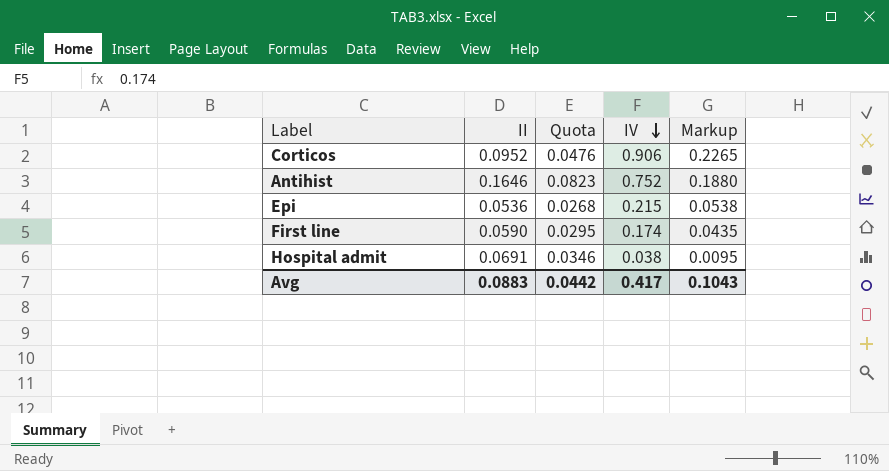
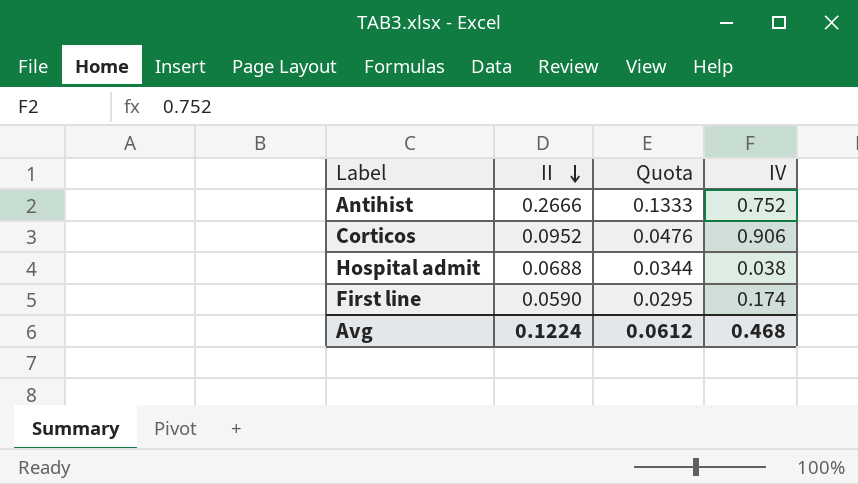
row order: IV descending -> II descending
column Markup | formula: [IV] * 0.25 -> none
row Epi: 0.0536 | 0.0268 | 0.215 | 0.0538 -> none
Antihist | II: 0.1646 -> 0.2666
Antihist | Quota: 0.0823 -> 0.1333
Hospital admit | II: 0.0691 -> 0.0688
Hospital admit | Quota: 0.0346 -> 0.0344
Avg | II: 0.0883 -> 0.1224
Avg | Quota: 0.0442 -> 0.0612
Avg | IV: 0.417 -> 0.468

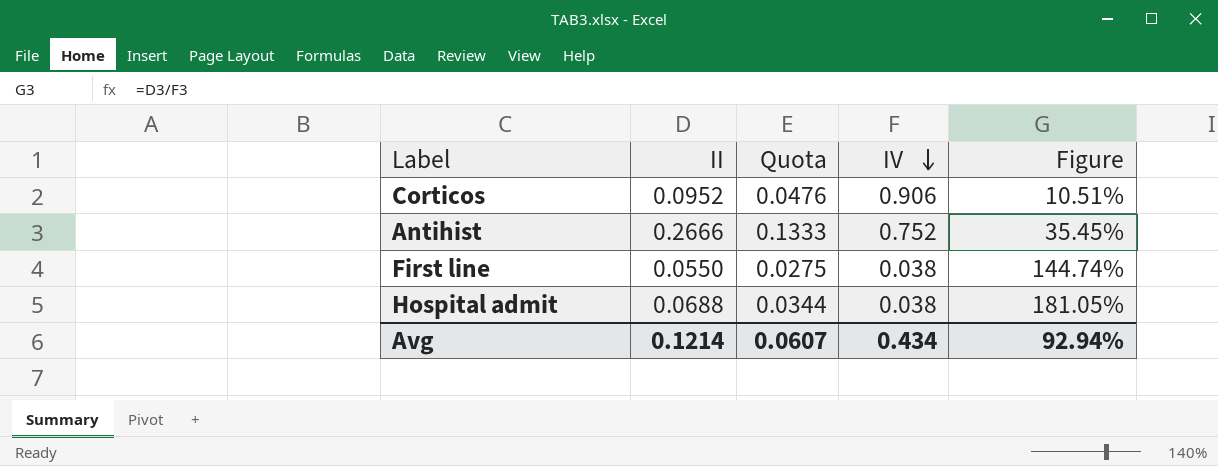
row order: II descending -> IV descending
column Figure | formula: none -> [II] / [IV]
First line | II: 0.0590 -> 0.0550
First line | Quota: 0.0295 -> 0.0275
First line | IV: 0.174 -> 0.038
Avg | II: 0.1224 -> 0.1214
Avg | Quota: 0.0612 -> 0.0607
Avg | IV: 0.468 -> 0.434

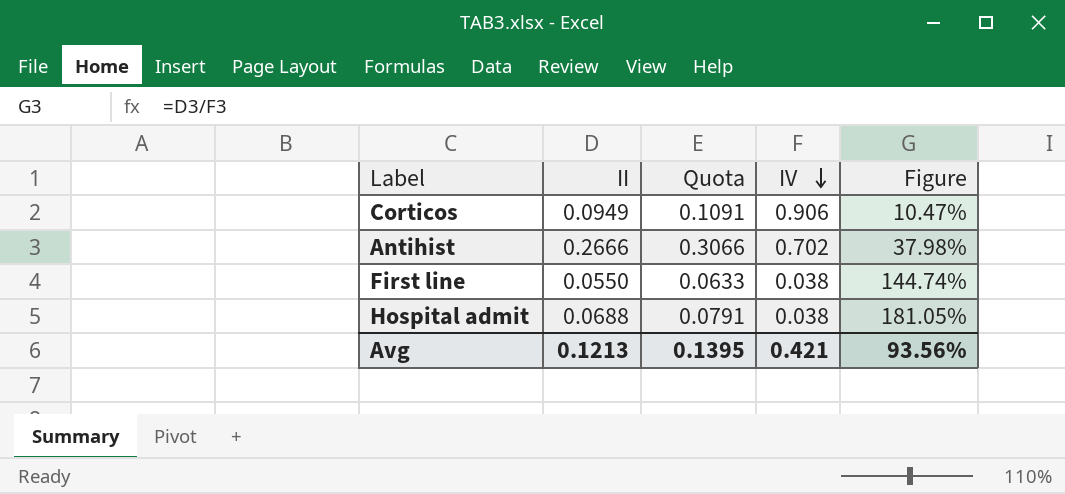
column Quota | formula: [II] * 0.5 -> [II] * 1.15
Corticos | II: 0.0952 -> 0.0949
Corticos | Figure: 10.51% -> 10.47%
Antihist | IV: 0.752 -> 0.702
Antihist | Figure: 35.45% -> 37.98%
Avg | II: 0.1214 -> 0.1213
Avg | Quota: 0.0607 -> 0.1395
Avg | IV: 0.434 -> 0.421
Avg | Figure: 92.94% -> 93.56%

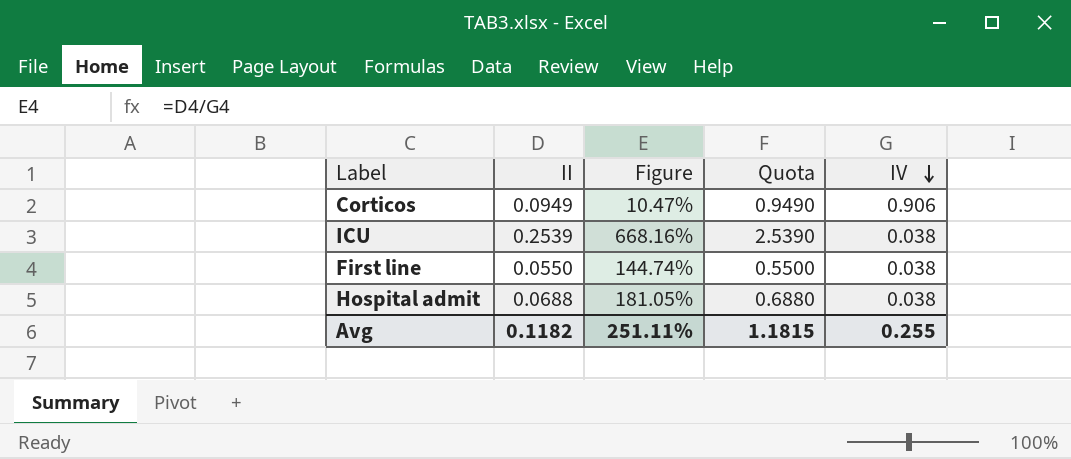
column Figure | position: 5 -> 3
column Quota | formula: [II] * 1.15 -> [II] * 10
row Antihist: 0.2666 | 0.3066 | 0.702 | 37.98% -> none
row ICU: none -> 0.2539 | 668.16% | 2.5390 | 0.038
Avg | II: 0.1213 -> 0.1182
Avg | Figure: 93.56% -> 251.11%
Avg | Quota: 0.1395 -> 1.1815
Avg | IV: 0.421 -> 0.255

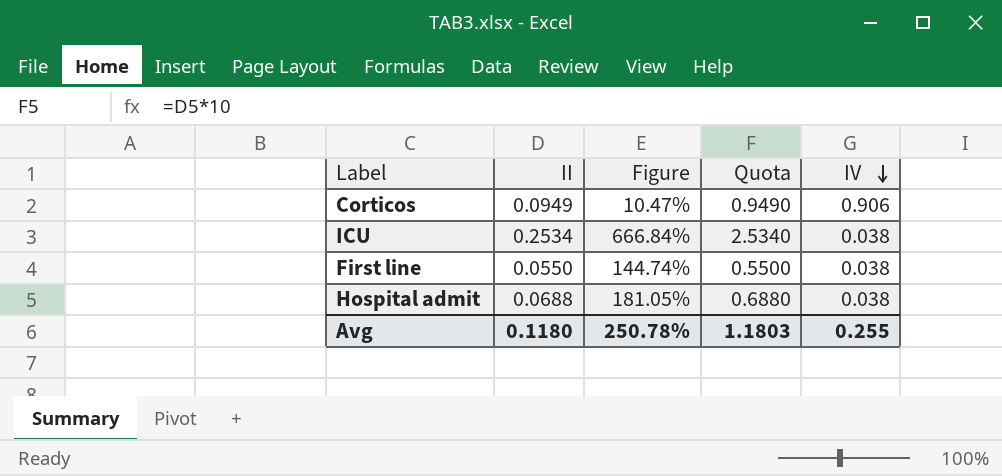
ICU | II: 0.2539 -> 0.2534
ICU | Figure: 668.16% -> 666.84%
ICU | Quota: 2.5390 -> 2.5340
Avg | II: 0.1182 -> 0.1180
Avg | Figure: 251.11% -> 250.78%
Avg | Quota: 1.1815 -> 1.1803

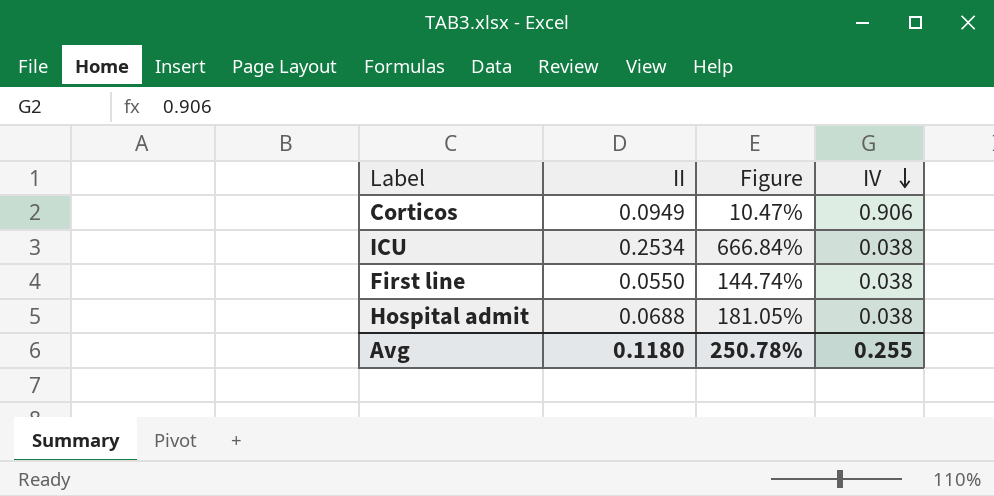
column Quota | formula: [II] * 10 -> none

